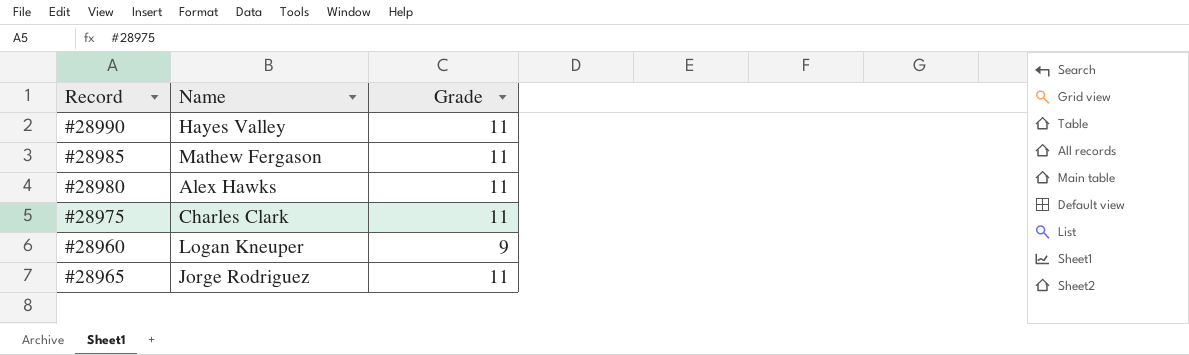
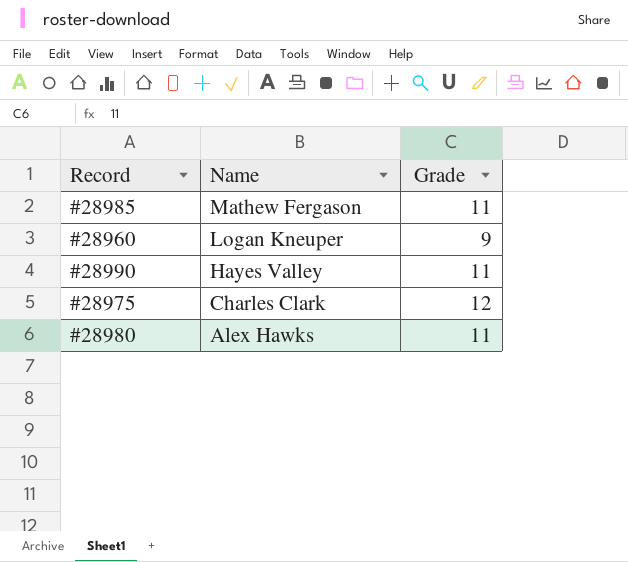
row order: none -> Name descending
row #28965: Jorge Rodriguez | 11 -> none
#28975 | Grade: 11 -> 12

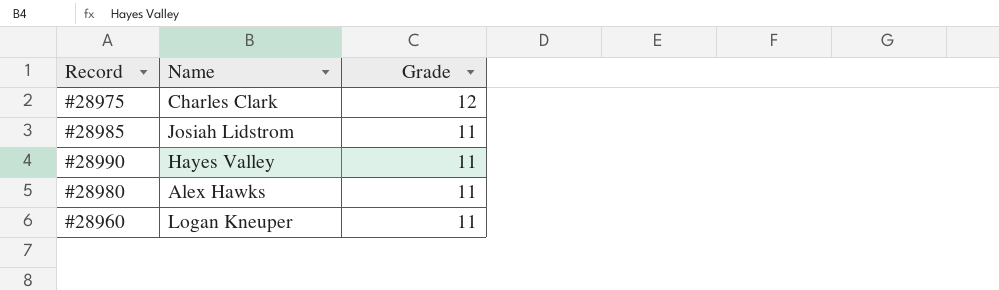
row order: Name descending -> Grade descending
#28985 | Name: Mathew Fergason -> Josiah Lidstrom
#28960 | Grade: 9 -> 11

